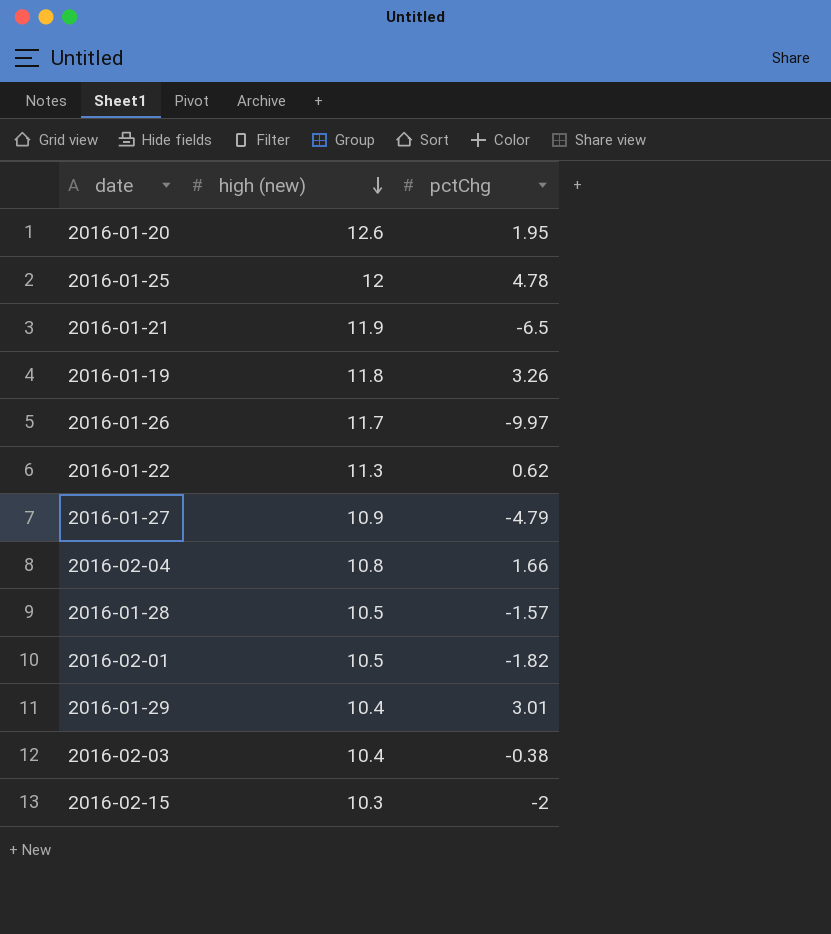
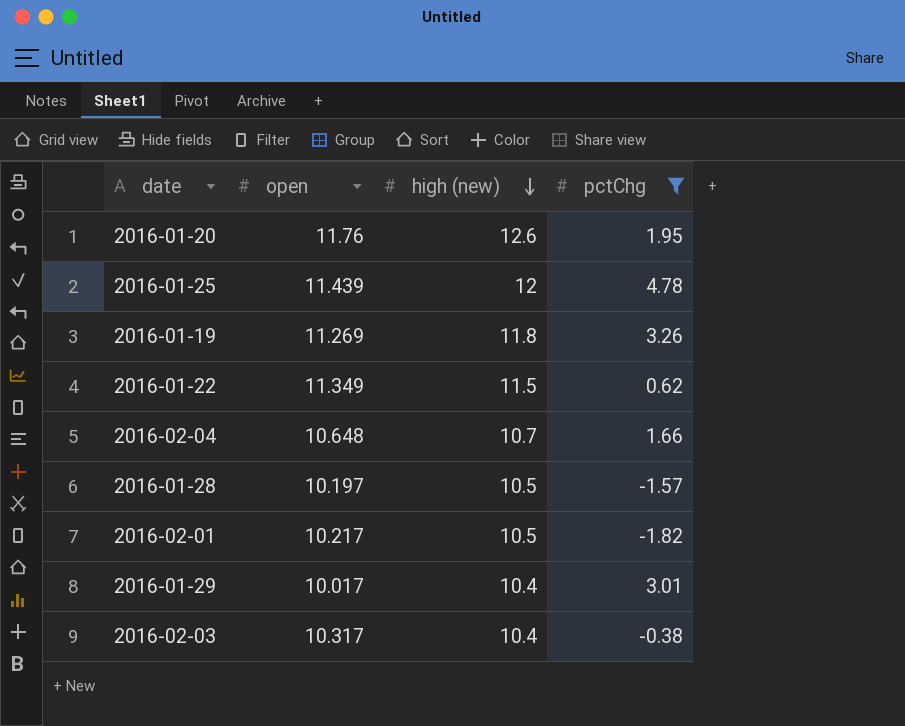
filter: none -> pctChg >= -1.82
column open | position: none -> 2
2016-01-22 | high (new): 11.3 -> 11.5
2016-02-04 | high (new): 10.8 -> 10.7

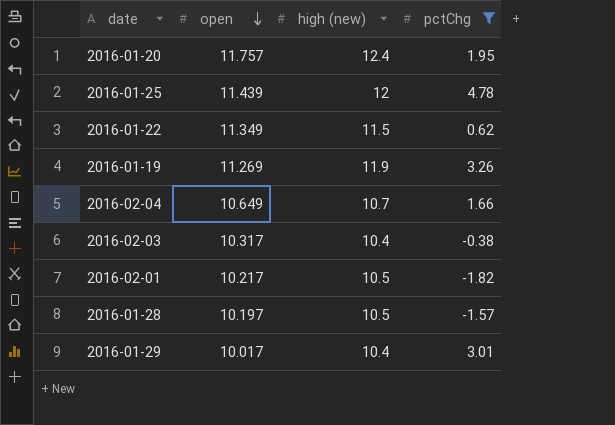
row order: high (new) descending -> open descending
2016-01-20 | open: 11.76 -> 11.757
2016-01-20 | high (new): 12.6 -> 12.4
2016-01-19 | high (new): 11.8 -> 11.9
2016-02-04 | open: 10.648 -> 10.649

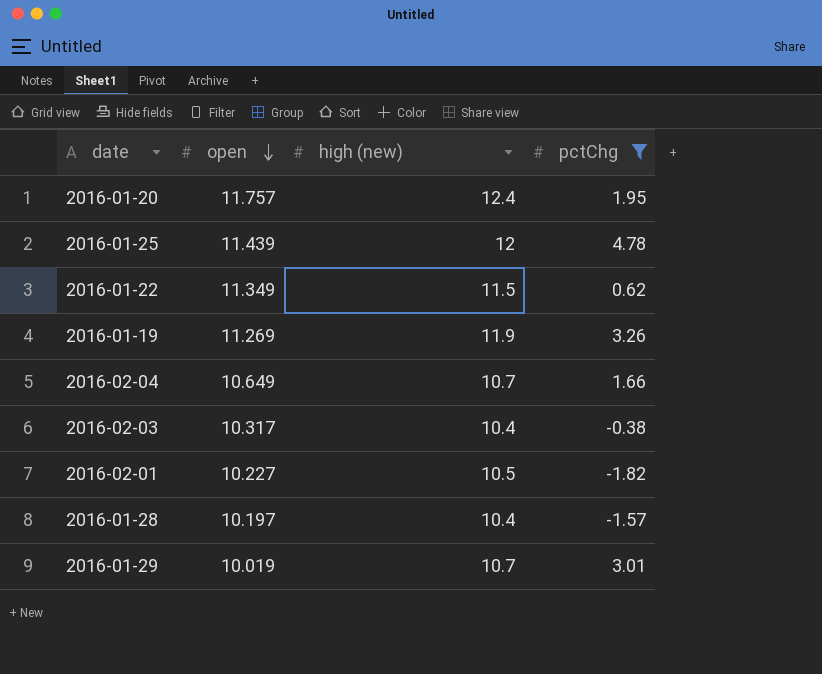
2016-02-01 | open: 10.217 -> 10.227
2016-01-28 | high (new): 10.5 -> 10.4
2016-01-29 | open: 10.017 -> 10.019
2016-01-29 | high (new): 10.4 -> 10.7

